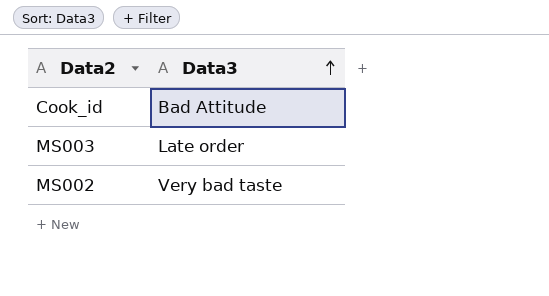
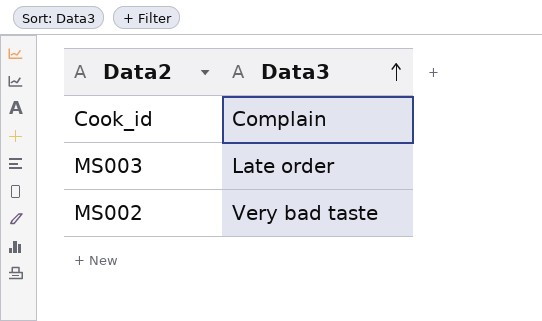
Cook_id | Data3: Bad Attitude -> Complain

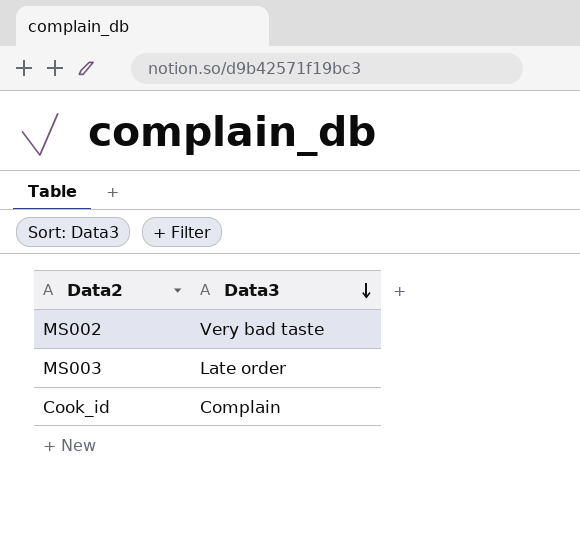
row order: Data3 ascending -> Data3 descending

